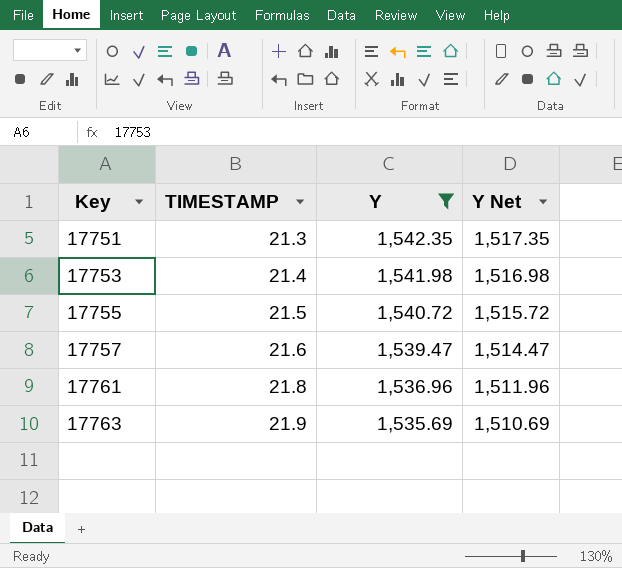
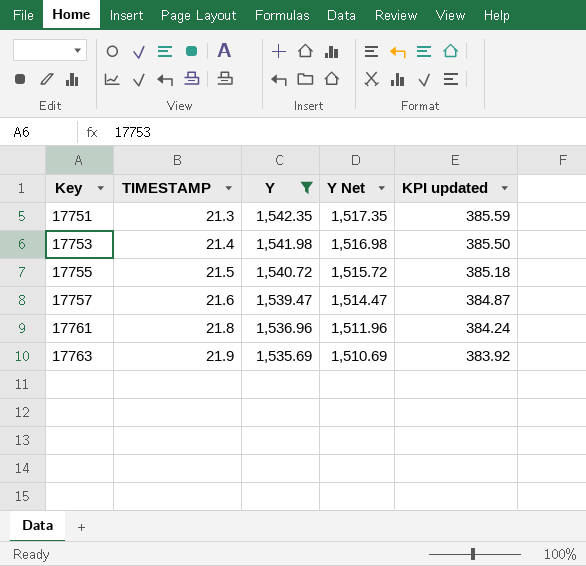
column KPI updated | formula: none -> [Y] * 0.25

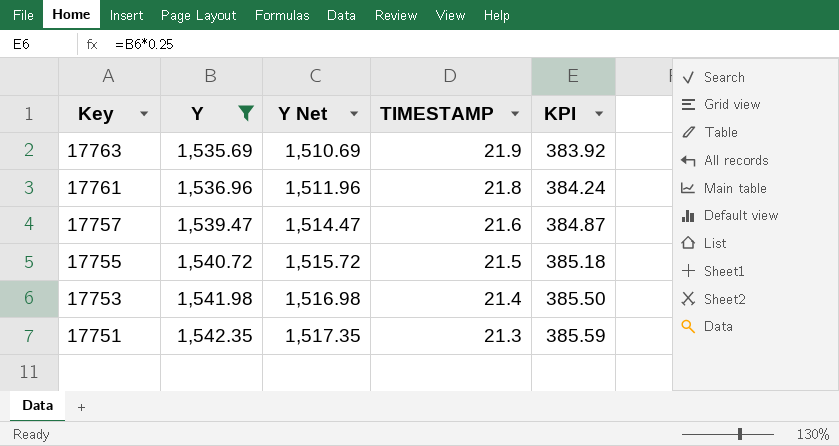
row order: Key ascending -> Key descending
column TIMESTAMP | position: 2 -> 4
column name: KPI updated -> KPI

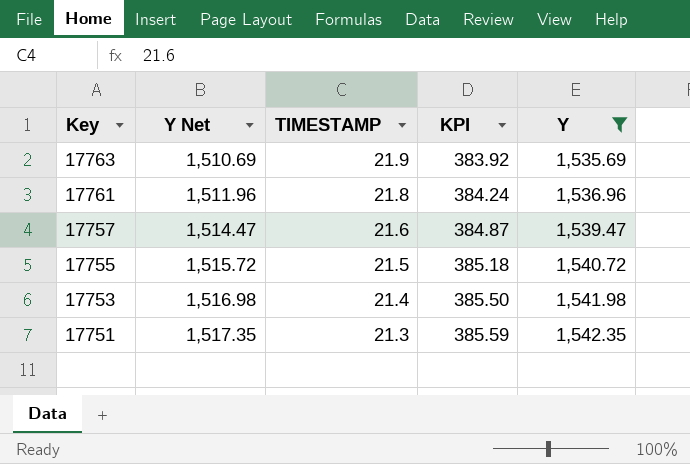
column Y | position: 2 -> 5

